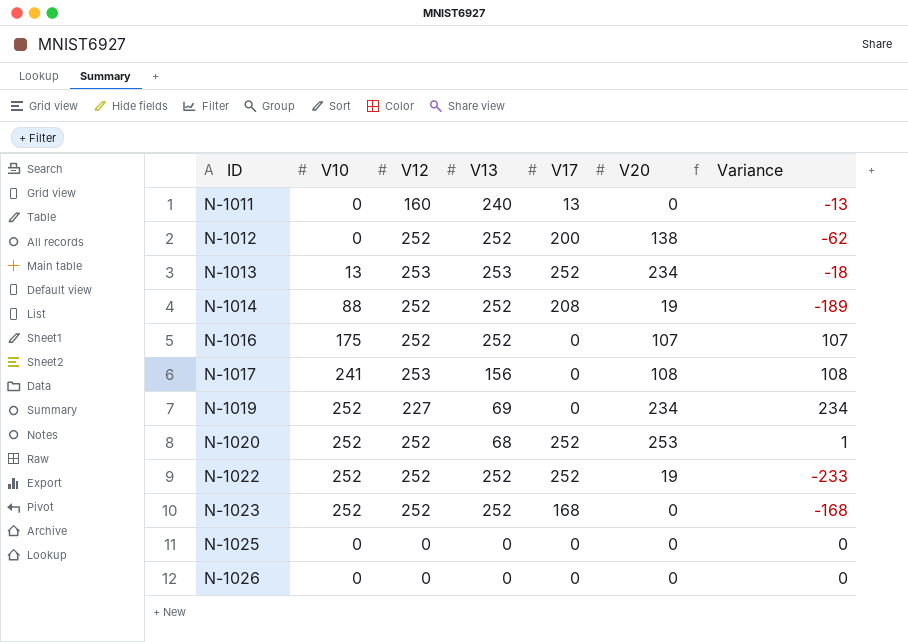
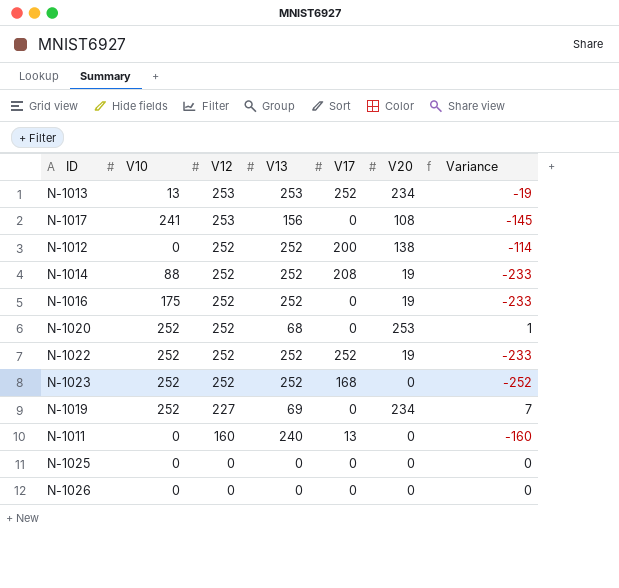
row order: ID ascending -> V12 descending
column Variance | formula: [V20] - [V17] -> [V20] - [V12]
N-1016 | V20: 107 -> 19
N-1020 | V17: 252 -> 0

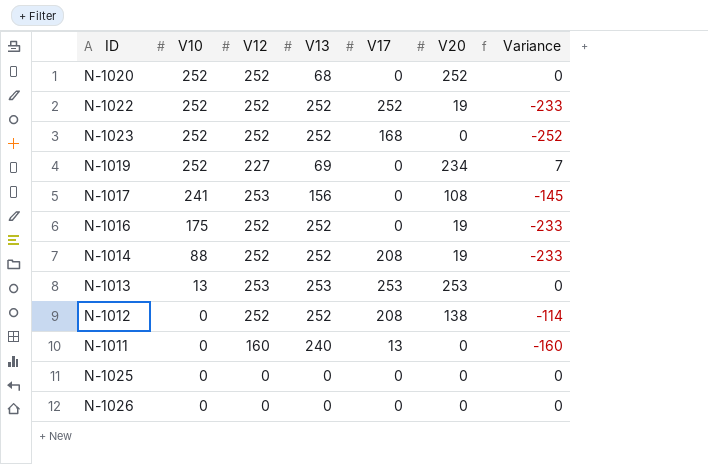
row order: V12 descending -> V10 descending
N-1020 | V20: 253 -> 252
N-1020 | Variance: 1 -> 0
N-1013 | V17: 252 -> 253
N-1013 | V20: 234 -> 253
N-1013 | Variance: -19 -> 0
N-1012 | V17: 200 -> 208

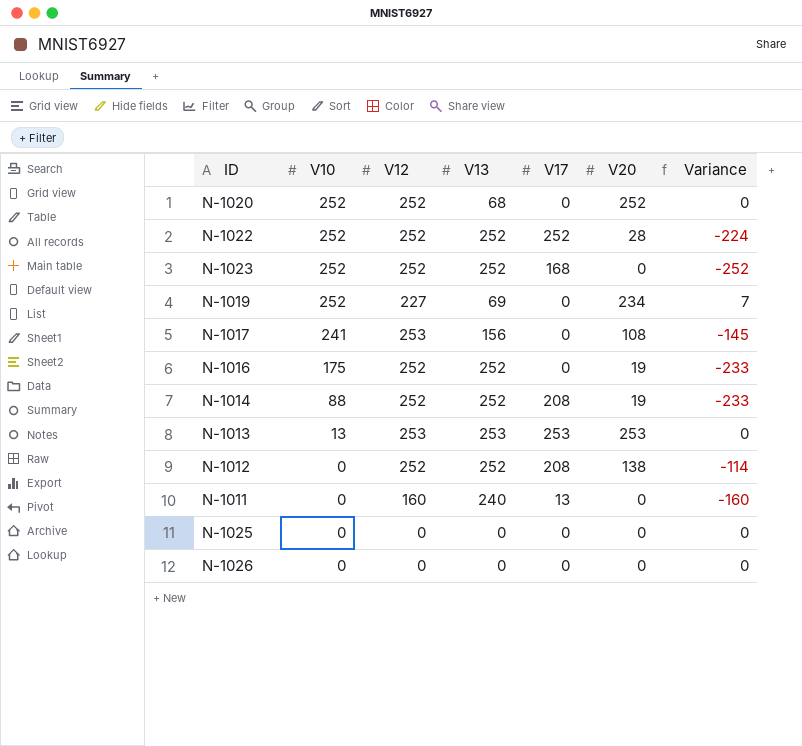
N-1022 | V20: 19 -> 28
N-1022 | Variance: -233 -> -224

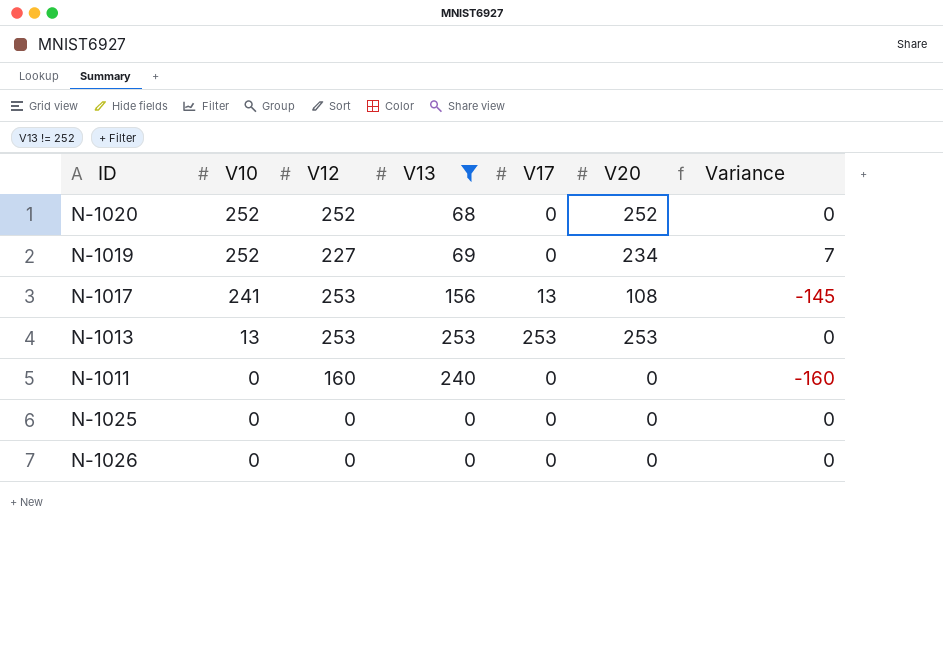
filter: none -> V13 != 252
N-1017 | V17: 0 -> 13
N-1011 | V17: 13 -> 0

